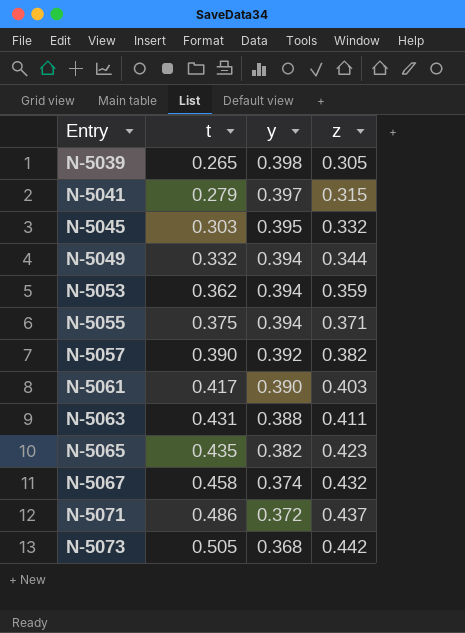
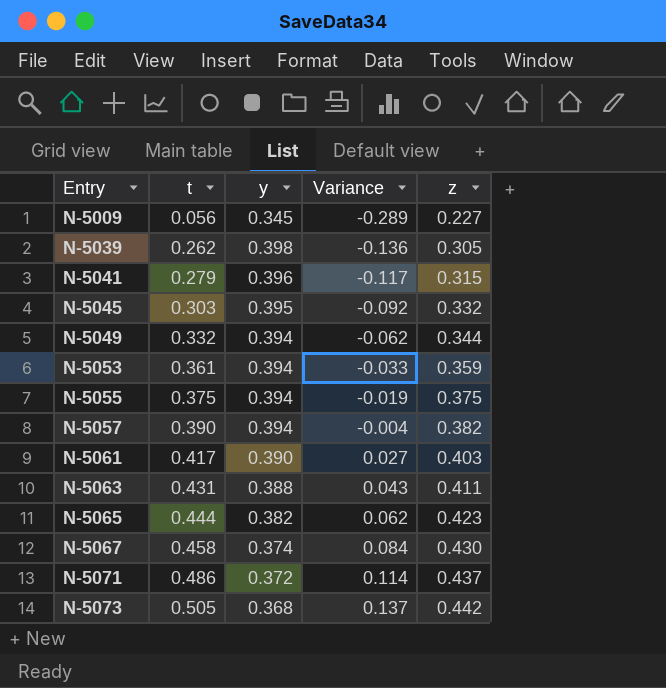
column Variance | formula: none -> [t] - [y]
row N-5009: none -> 0.056 | 0.345 | -0.289 | 0.227
N-5039 | t: 0.265 -> 0.262
N-5041 | y: 0.397 -> 0.396
N-5053 | t: 0.362 -> 0.361
N-5055 | z: 0.371 -> 0.375
N-5057 | y: 0.392 -> 0.394
N-5065 | t: 0.435 -> 0.444
N-5067 | z: 0.432 -> 0.430

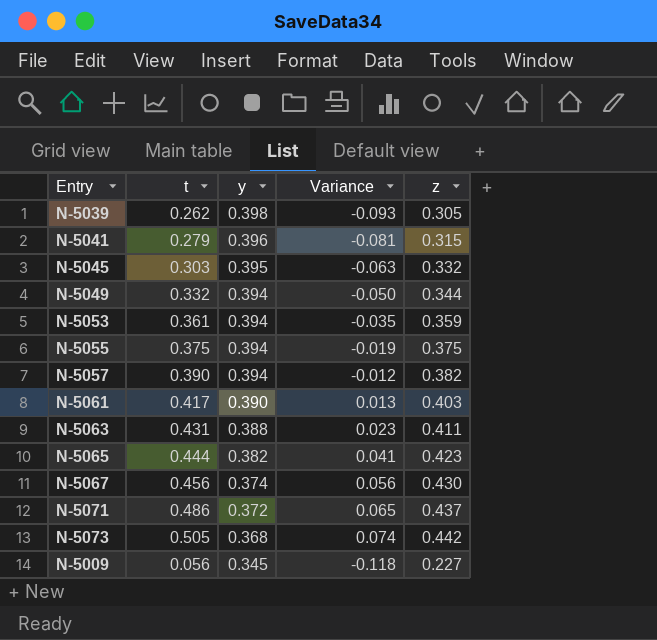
row order: Entry ascending -> y descending
column Variance | formula: [t] - [y] -> [z] - [y]
N-5067 | t: 0.458 -> 0.456

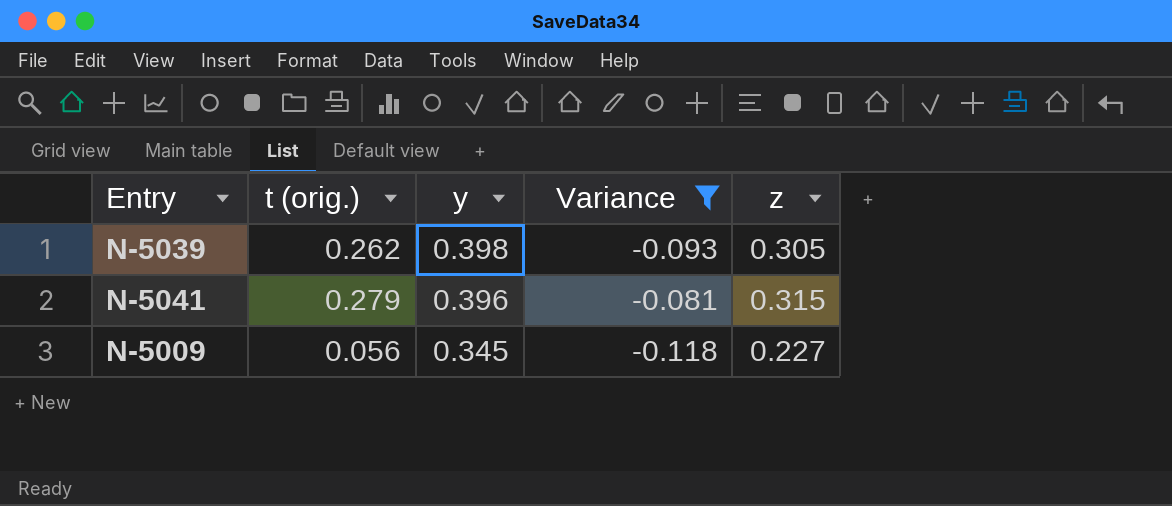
filter: none -> Variance <= -0.081
column name: t -> t (orig.)

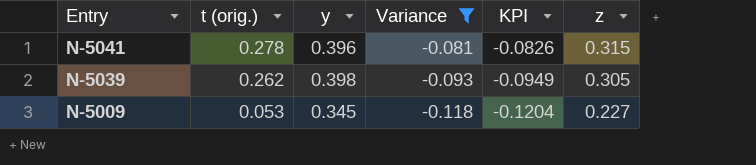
row order: y descending -> Entry descending
column KPI | formula: none -> [Variance] * 1.02
N-5041 | t (orig.): 0.279 -> 0.278
N-5009 | t (orig.): 0.056 -> 0.053

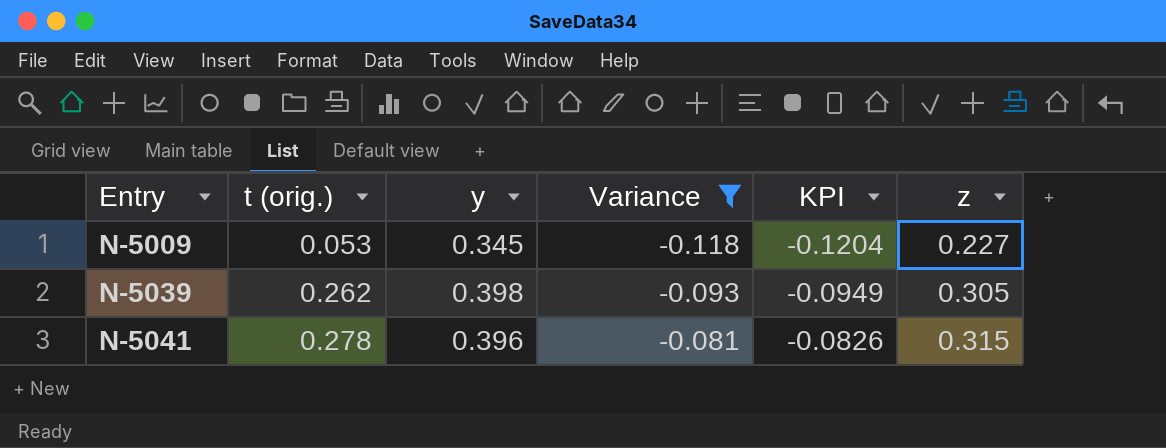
row order: Entry descending -> Entry ascending

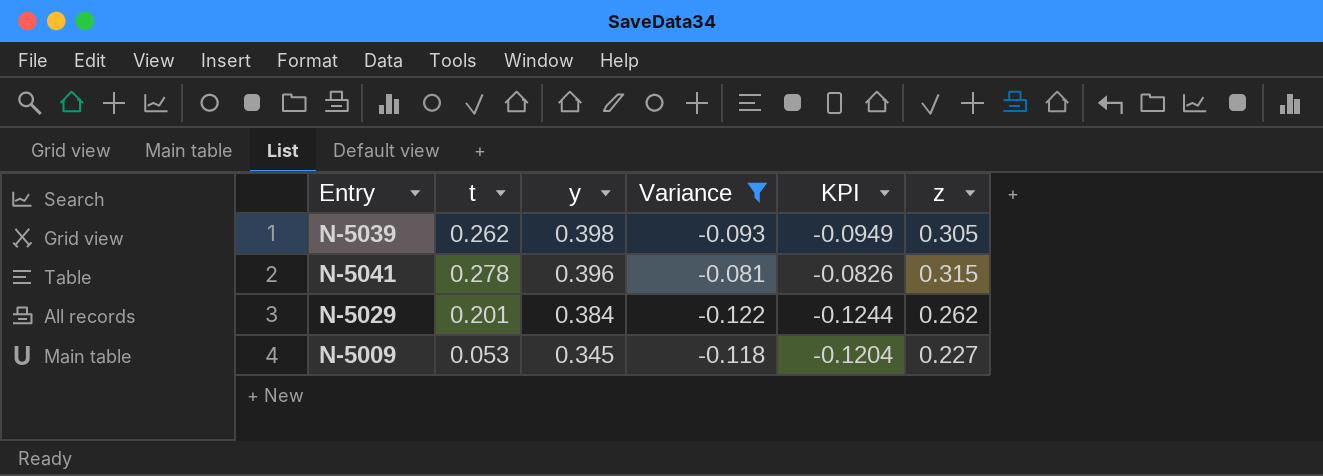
row order: Entry ascending -> y descending
column name: t (orig.) -> t
row N-5029: none -> 0.201 | 0.384 | -0.122 | -0.1244 | 0.262

